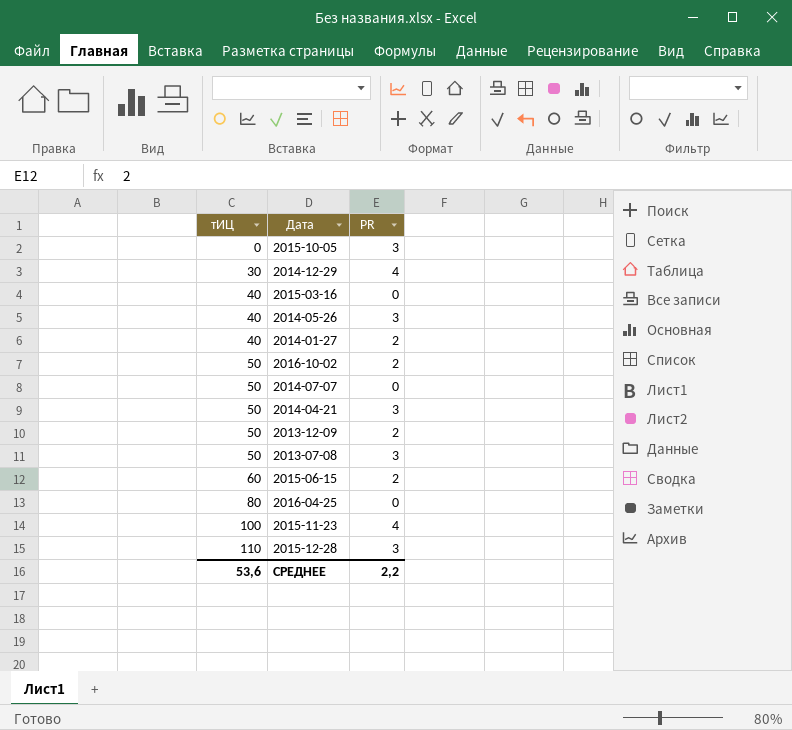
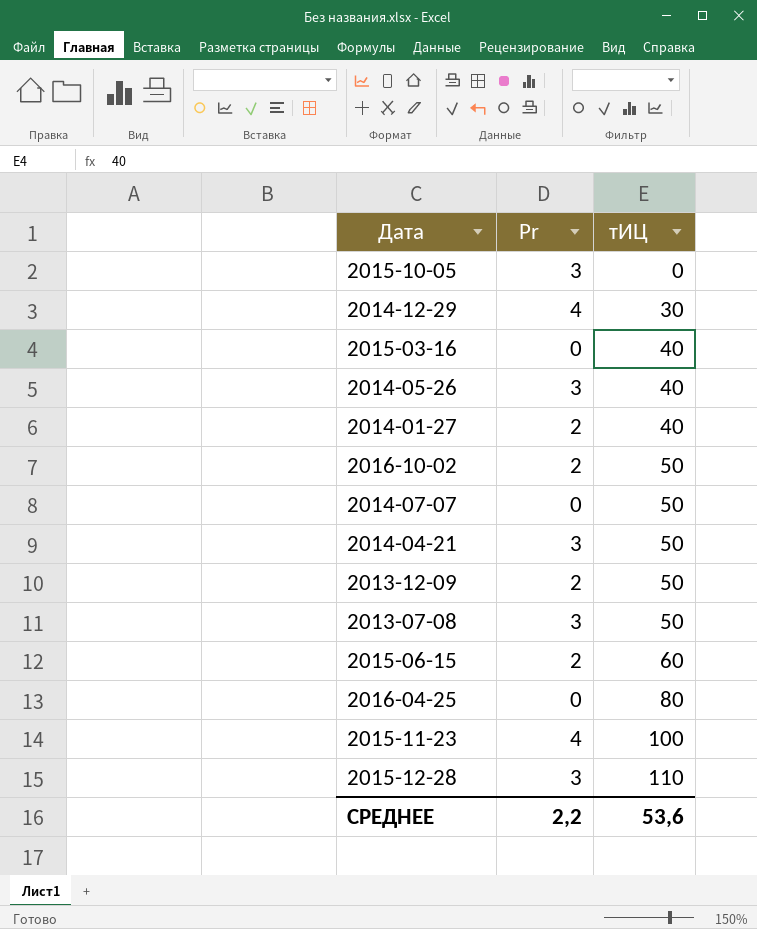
column name: PR -> Pr
column тИЦ | position: 1 -> 3

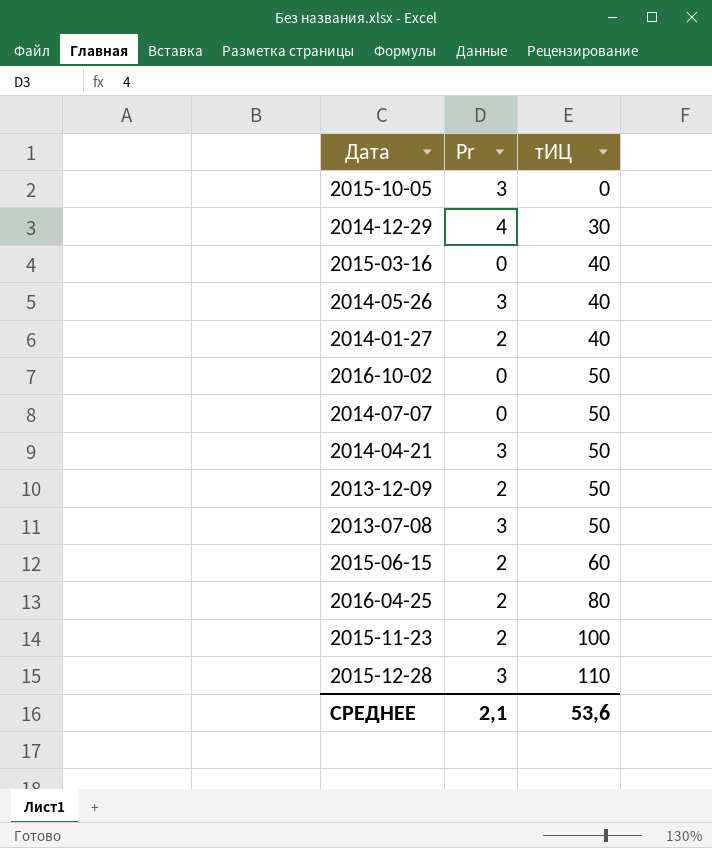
2016-10-02 | Pr: 2 -> 0
2016-04-25 | Pr: 0 -> 2
2015-11-23 | Pr: 4 -> 2
СРЕДНЕЕ | Pr: 2,2 -> 2,1

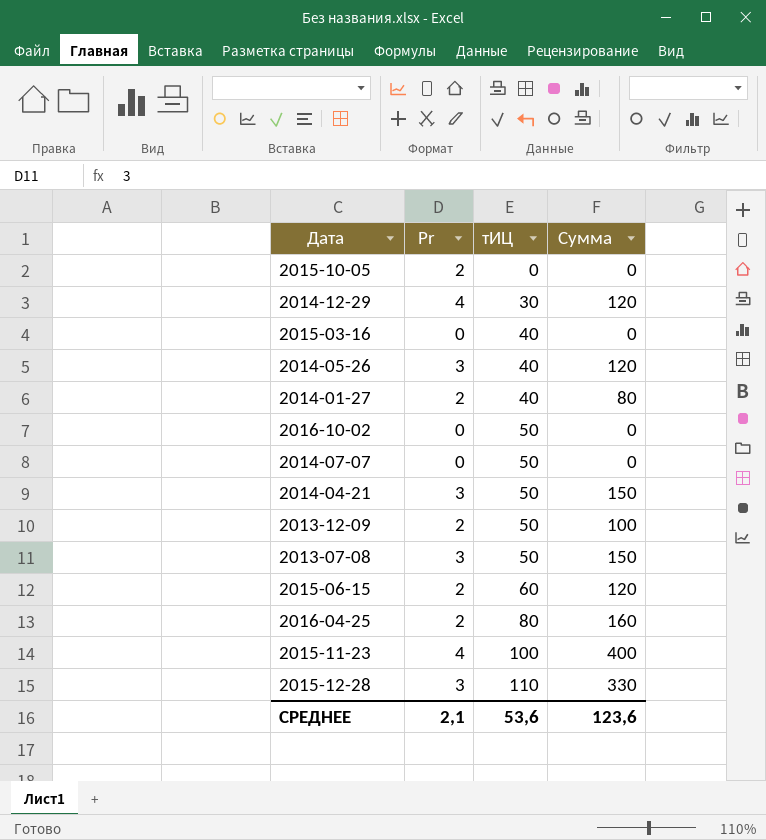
column Сумма | formula: none -> [Pr] * [тИЦ]
2015-10-05 | Pr: 3 -> 2
2015-11-23 | Pr: 2 -> 4

